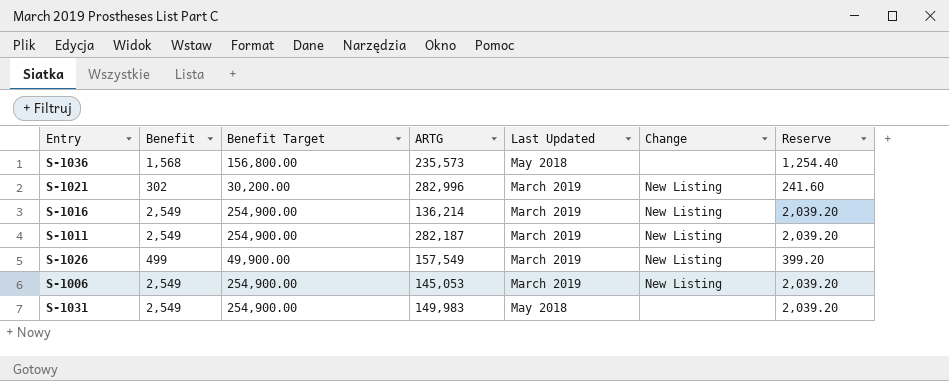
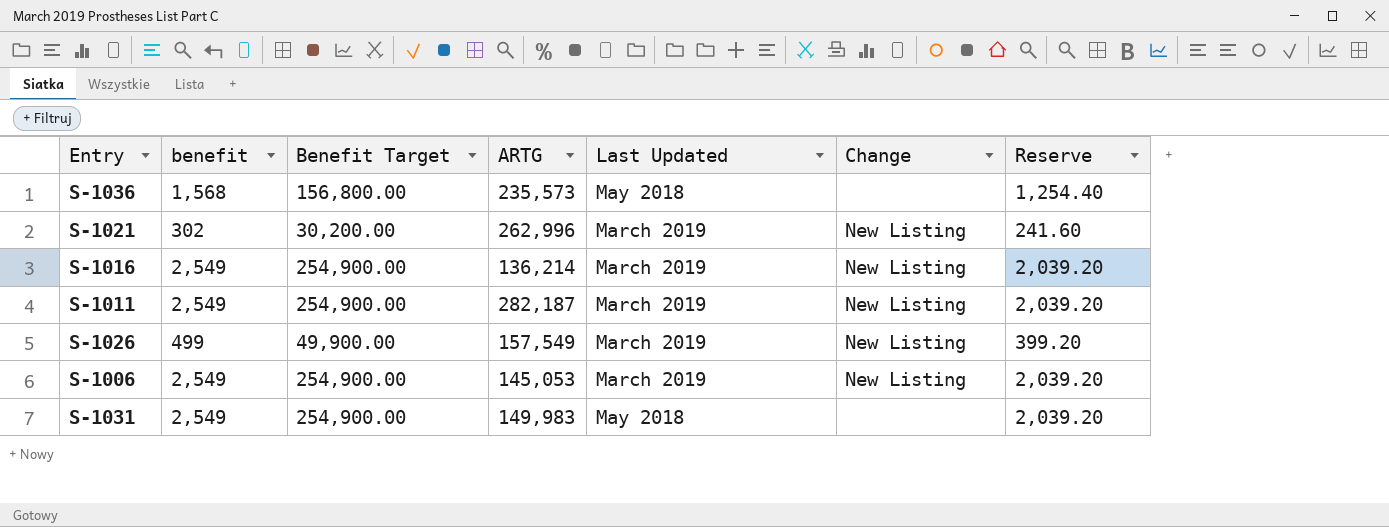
column name: Benefit -> benefit
S-1021 | ARTG: 282,996 -> 262,996

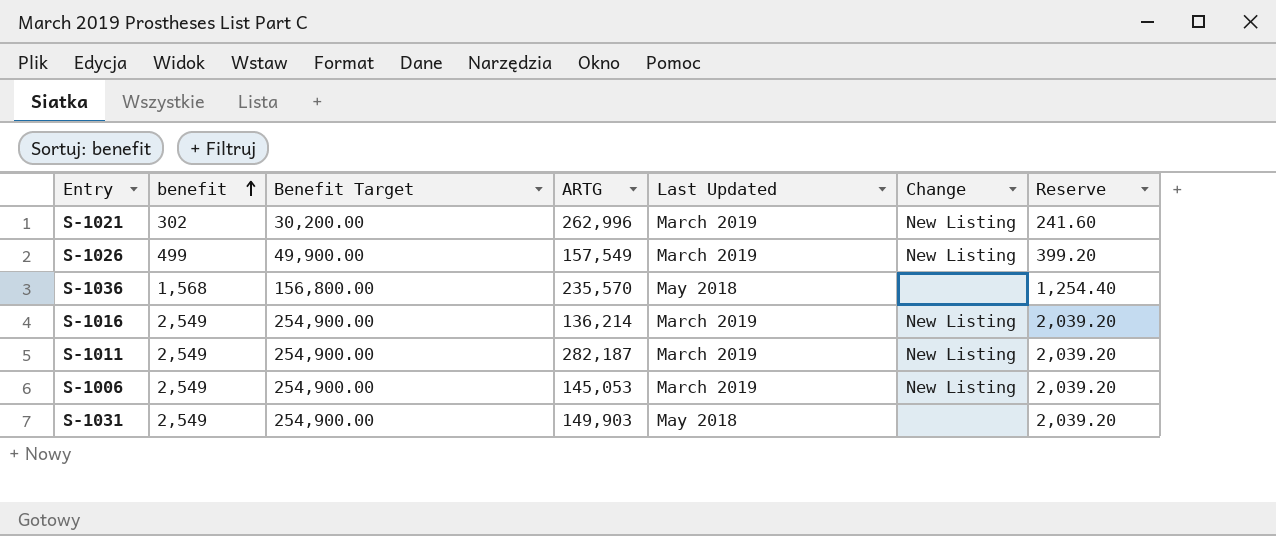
row order: none -> benefit ascending
S-1036 | ARTG: 235,573 -> 235,570
S-1031 | ARTG: 149,983 -> 149,903

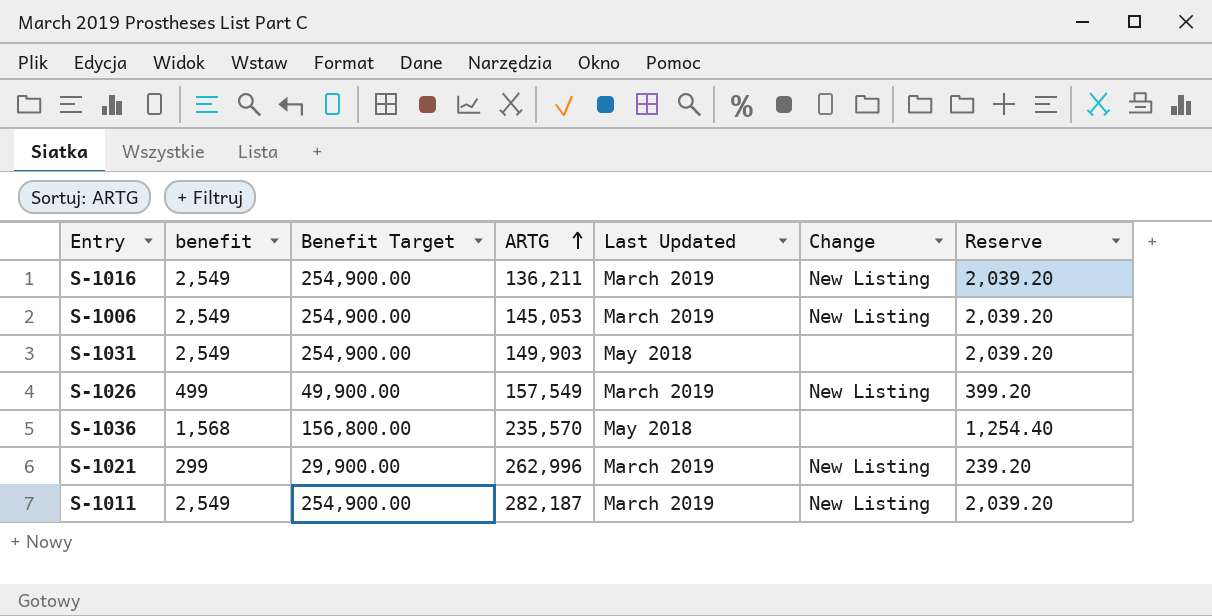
row order: benefit ascending -> ARTG ascending
S-1016 | ARTG: 136,214 -> 136,211
S-1021 | benefit: 302 -> 299
S-1021 | Benefit Target: 30,200.00 -> 29,900.00
S-1021 | Reserve: 241.60 -> 239.20

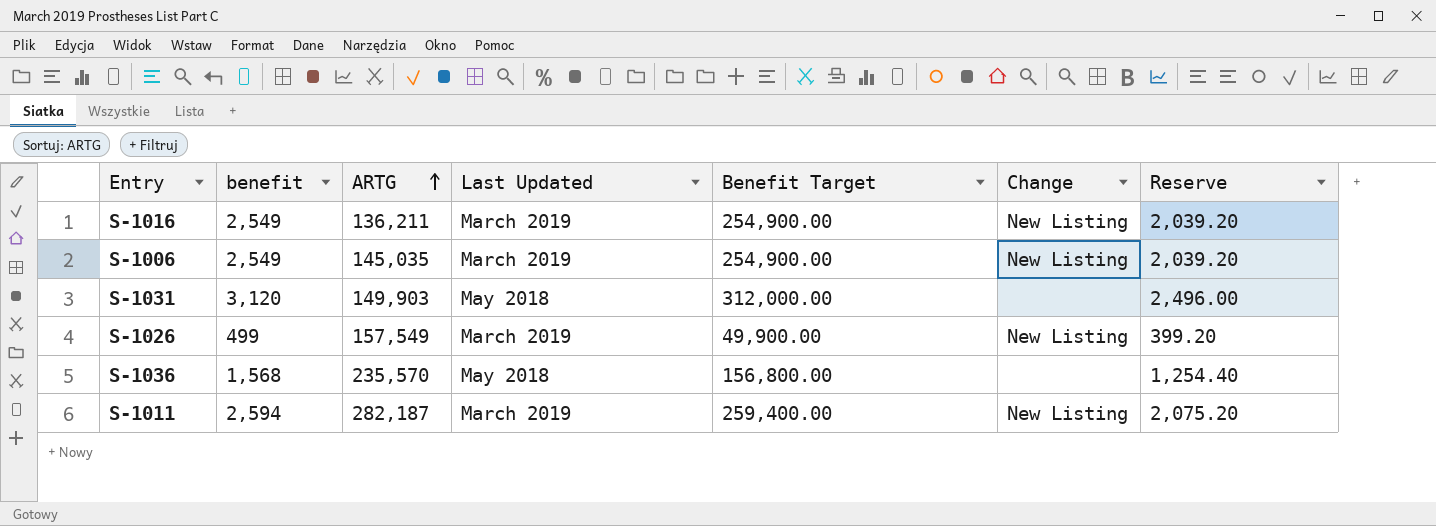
column Benefit Target | position: 3 -> 5
row S-1021: 299 | 29,900.00 | 262,996 | March 2019 | New Listing | 239.20 -> none
S-1006 | ARTG: 145,053 -> 145,035
S-1031 | benefit: 2,549 -> 3,120
S-1031 | Benefit Target: 254,900.00 -> 312,000.00
S-1031 | Reserve: 2,039.20 -> 2,496.00
S-1011 | benefit: 2,549 -> 2,594
S-1011 | Benefit Target: 254,900.00 -> 259,400.00
S-1011 | Reserve: 2,039.20 -> 2,075.20

